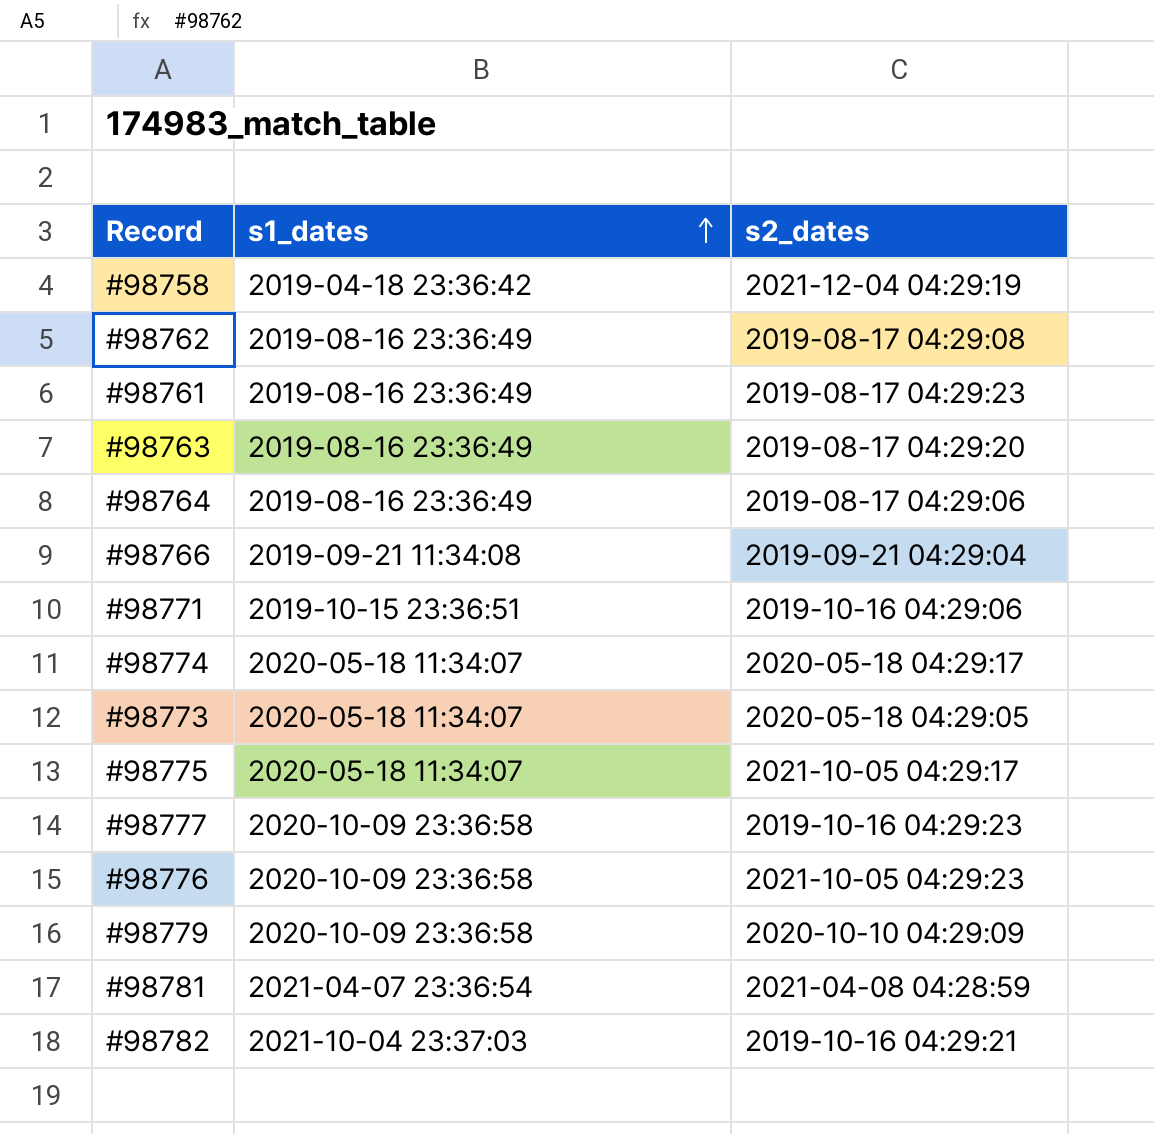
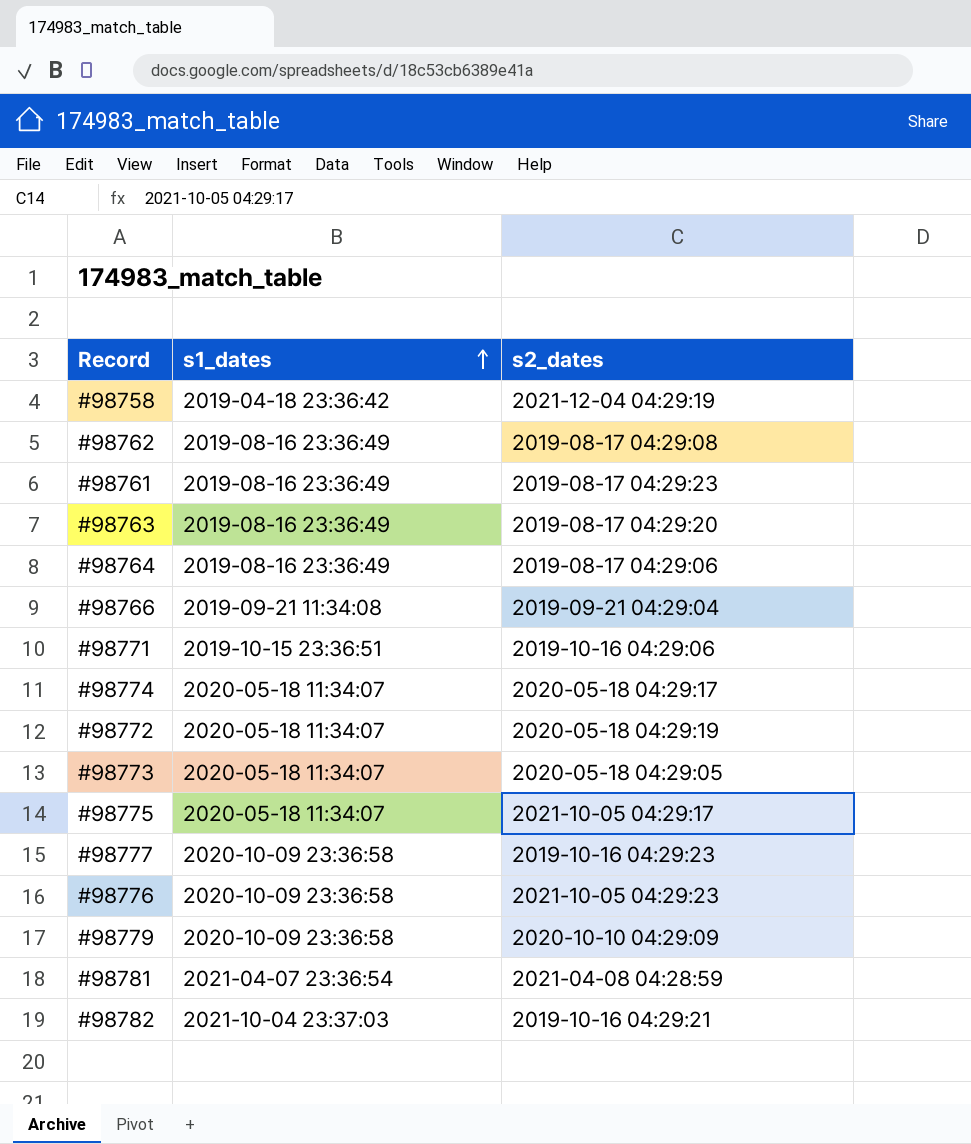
row #98772: none -> 2020-05-18 11:34:07 | 2020-05-18 04:29:19

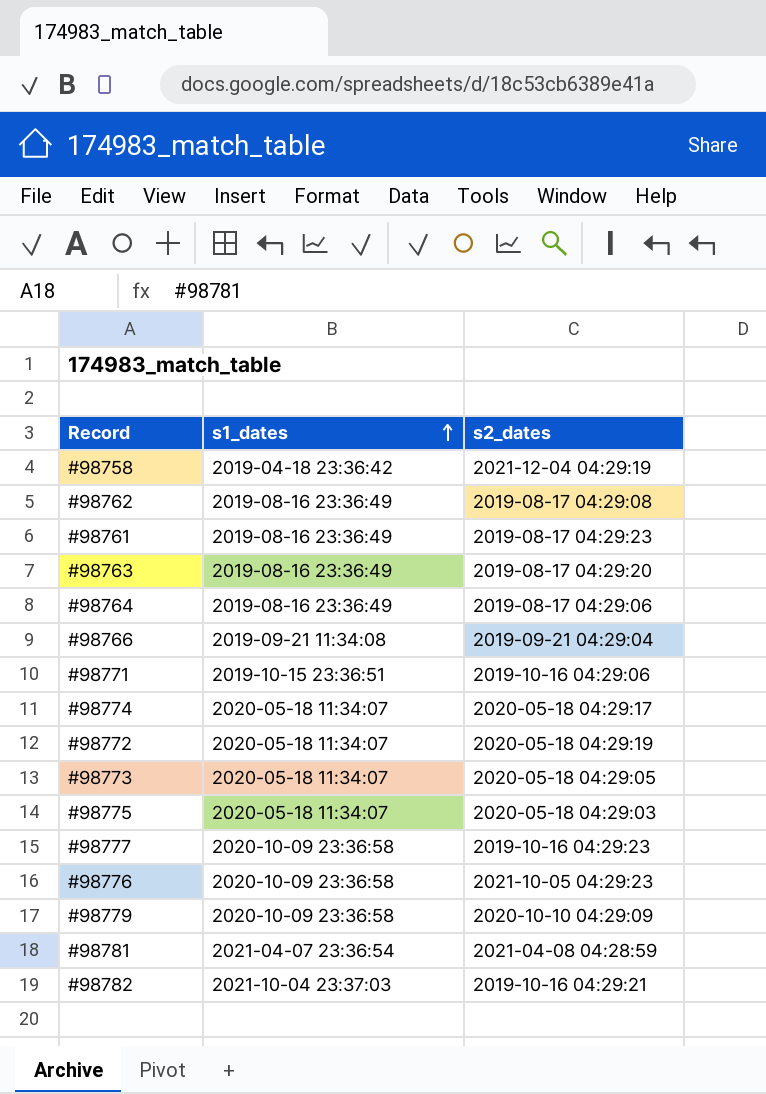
#98775 | s2_dates: 2021-10-05 04:29:17 -> 2020-05-18 04:29:03

